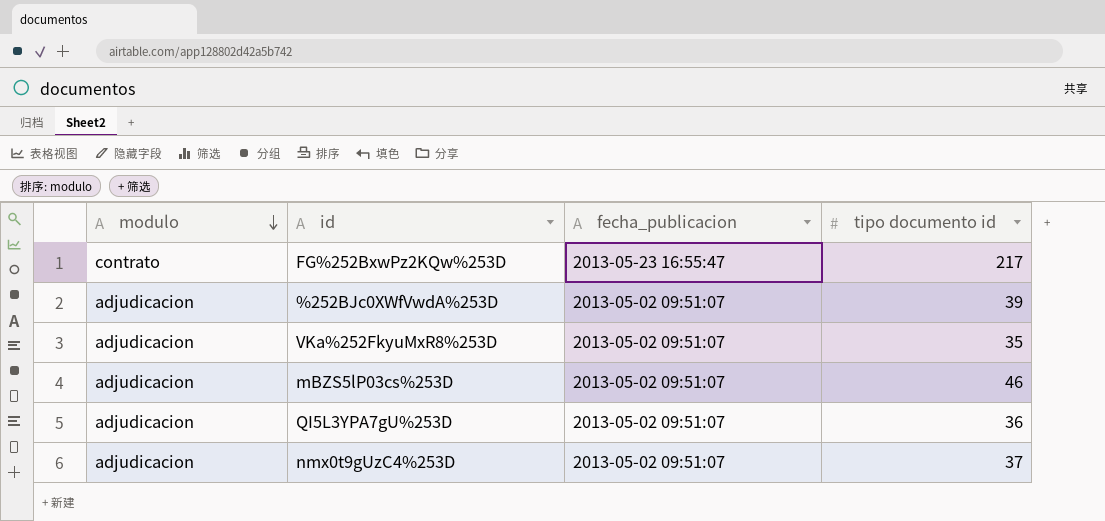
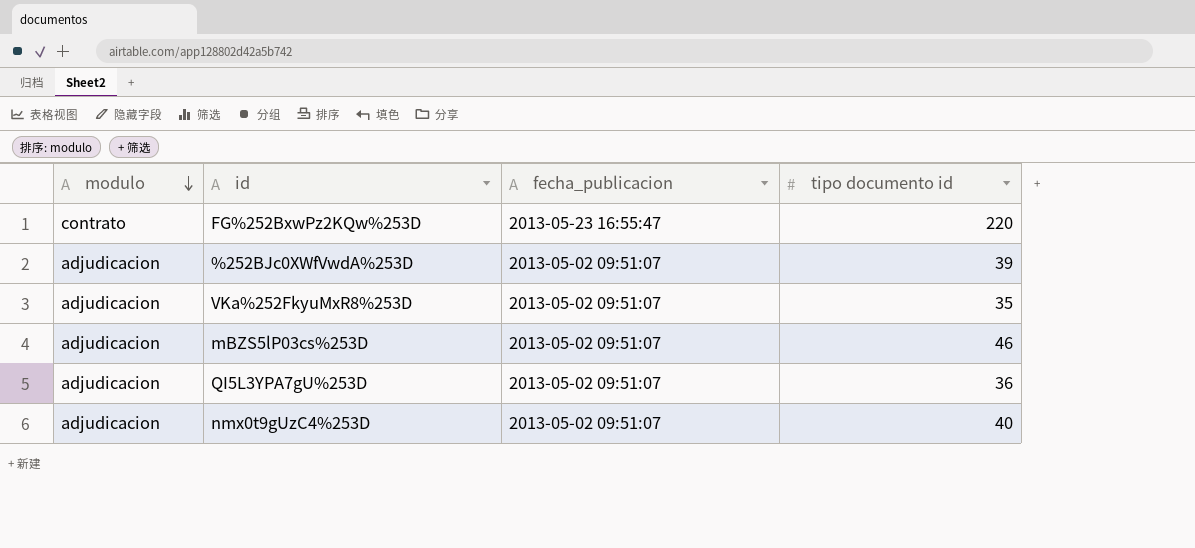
FG%252BxwPz2KQw%253D | tipo documento id: 217 -> 220
nmx0t9gUzC4%253D | tipo documento id: 37 -> 40

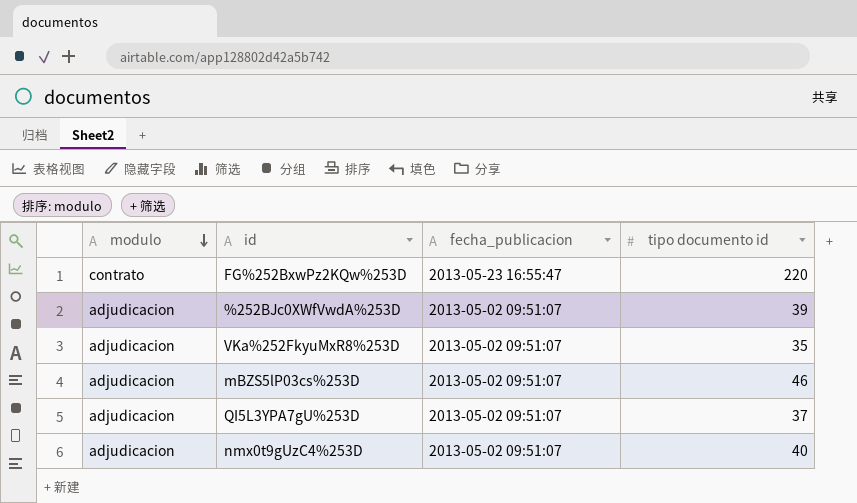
QI5L3YPA7gU%253D | tipo documento id: 36 -> 37

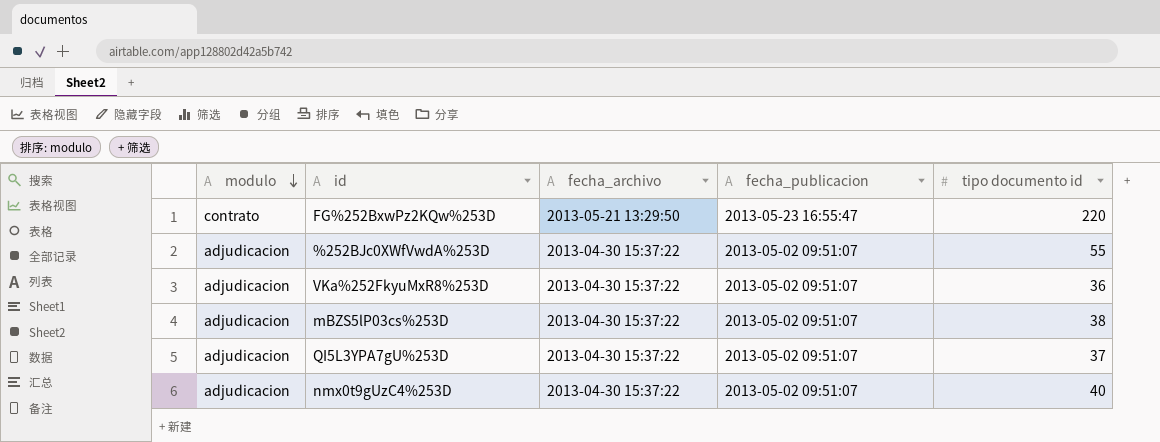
column fecha_archivo | position: none -> 3
%252BJc0XWfVwdA%253D | tipo documento id: 39 -> 55
VKa%252FkyuMxR8%253D | tipo documento id: 35 -> 36
mBZS5lP03cs%253D | tipo documento id: 46 -> 38

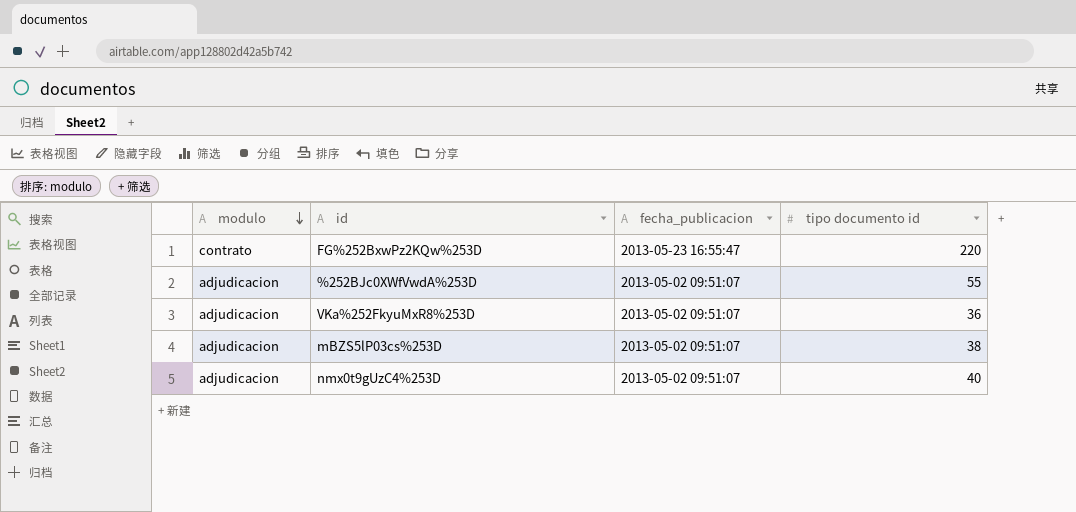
column fecha_archivo | position: 3 -> none
row QI5L3YPA7gU%253D: adjudicacion | 2013-04-30 15:37:22 | 2013-05-02 09:51:07 | 37 -> none

